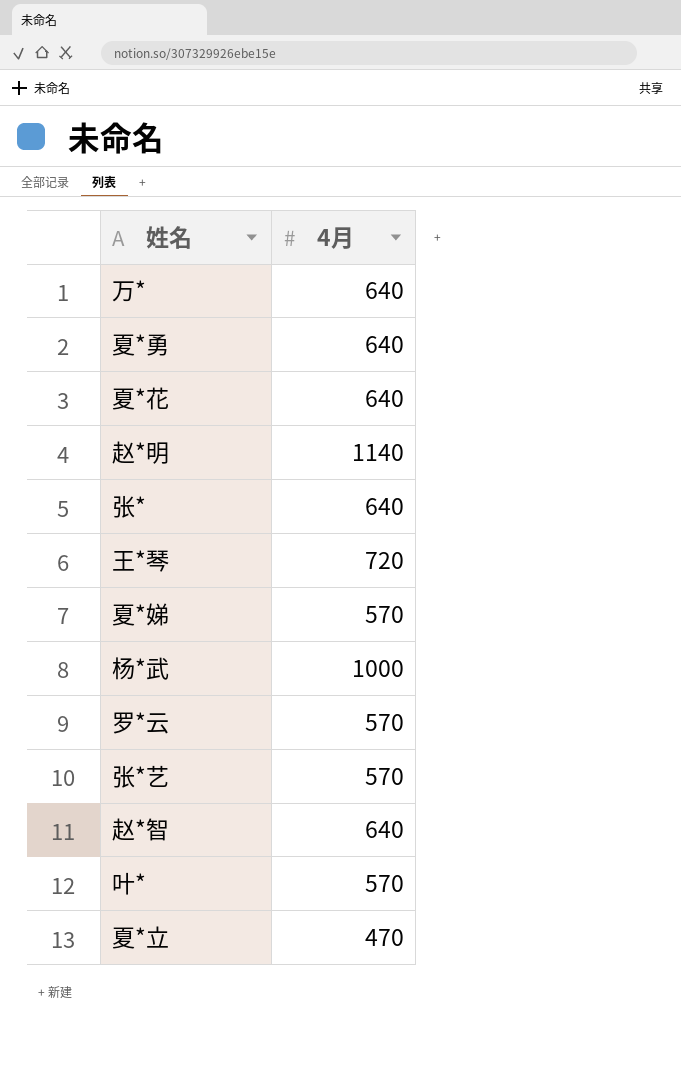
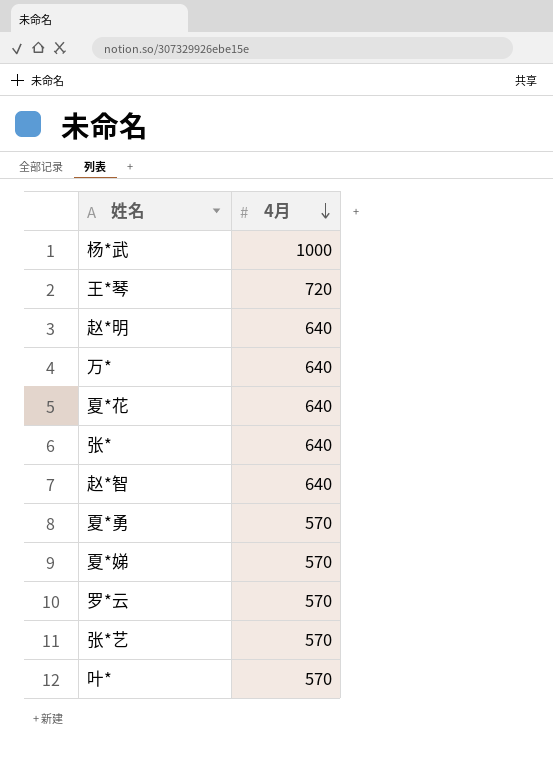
row order: none -> 4月 descending
row 夏*立: 470 -> none
赵*明 | 4月: 1140 -> 640
夏*勇 | 4月: 640 -> 570

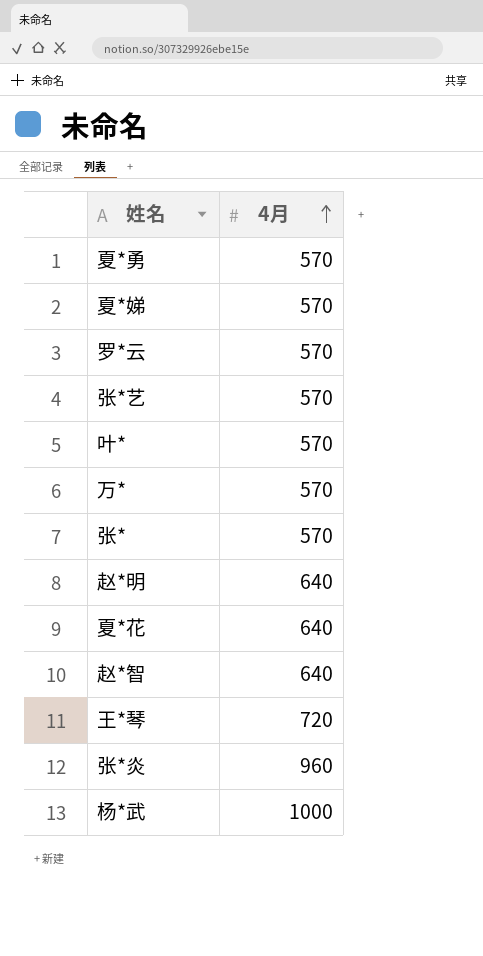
row order: 4月 descending -> 4月 ascending
万* | 4月: 640 -> 570
张* | 4月: 640 -> 570
row 张*炎: none -> 960

